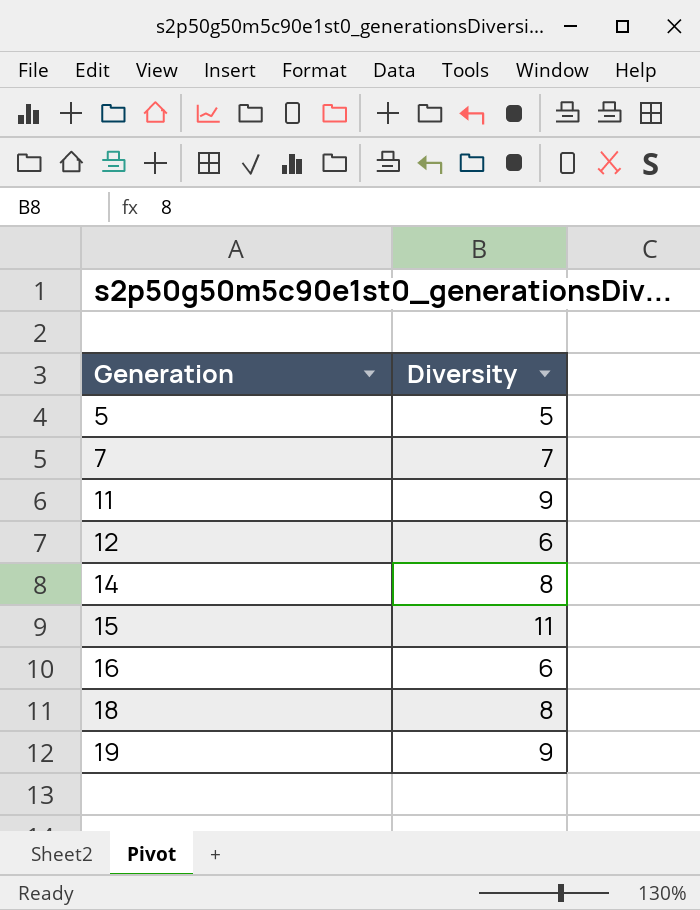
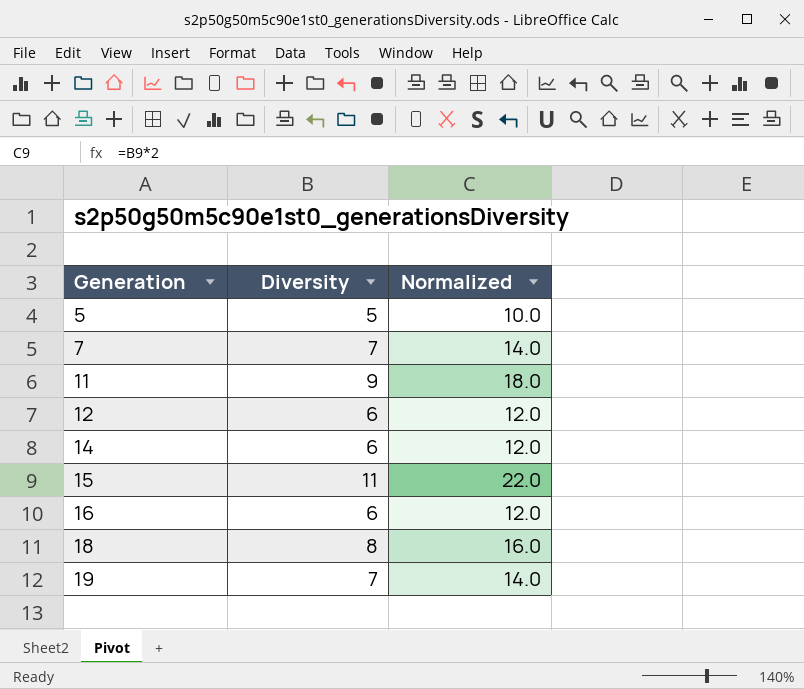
column Normalized | formula: none -> [Diversity] * 2
14 | Diversity: 8 -> 6
19 | Diversity: 9 -> 7

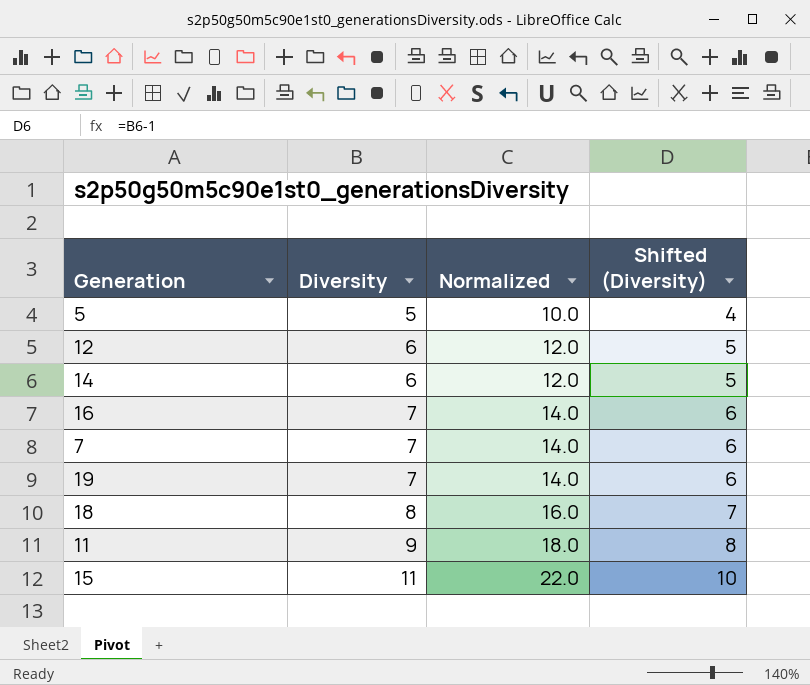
row order: Generation ascending -> Diversity ascending
column Shifted (Diversity) | formula: none -> [Diversity] - 1
16 | Diversity: 6 -> 7
16 | Normalized: 12.0 -> 14.0

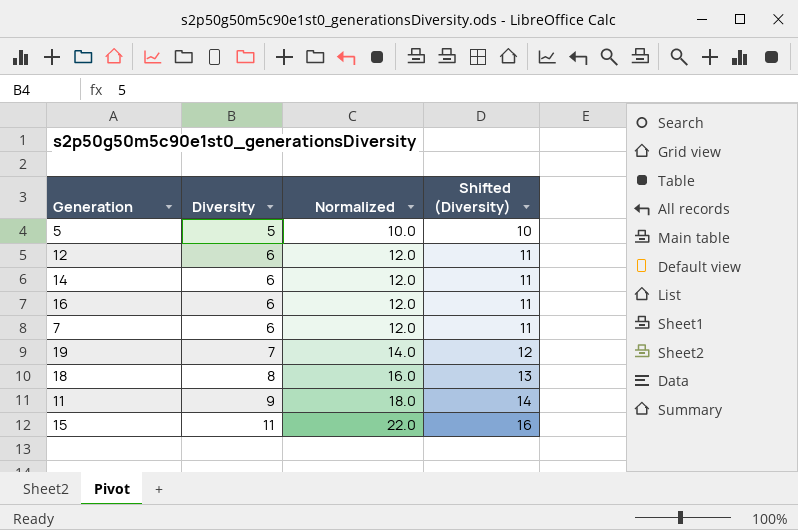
column Shifted (Diversity) | formula: [Diversity] - 1 -> [Diversity] + 5
16 | Diversity: 7 -> 6
16 | Normalized: 14.0 -> 12.0
7 | Diversity: 7 -> 6
7 | Normalized: 14.0 -> 12.0

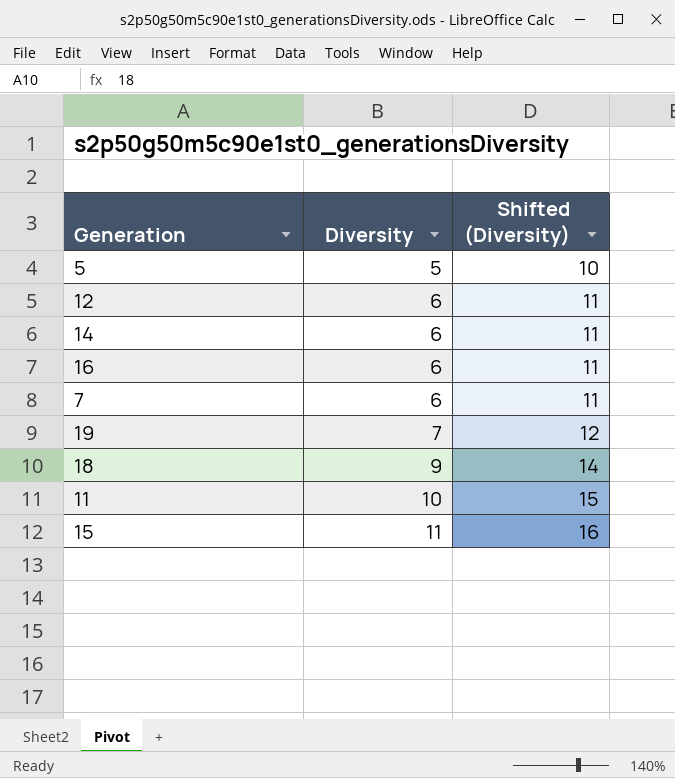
column Normalized | formula: [Diversity] * 2 -> none
18 | Diversity: 8 -> 9
18 | Shifted (Diversity): 13 -> 14
11 | Diversity: 9 -> 10
11 | Shifted (Diversity): 14 -> 15

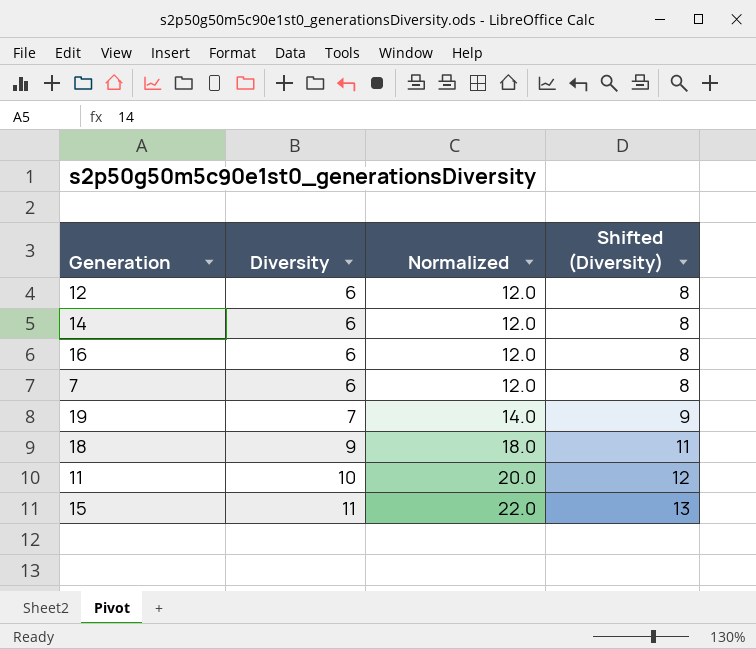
column Normalized | formula: none -> [Diversity] * 2
column Shifted (Diversity) | formula: [Diversity] + 5 -> [Diversity] + 2
row 5: 5 | 10 -> none

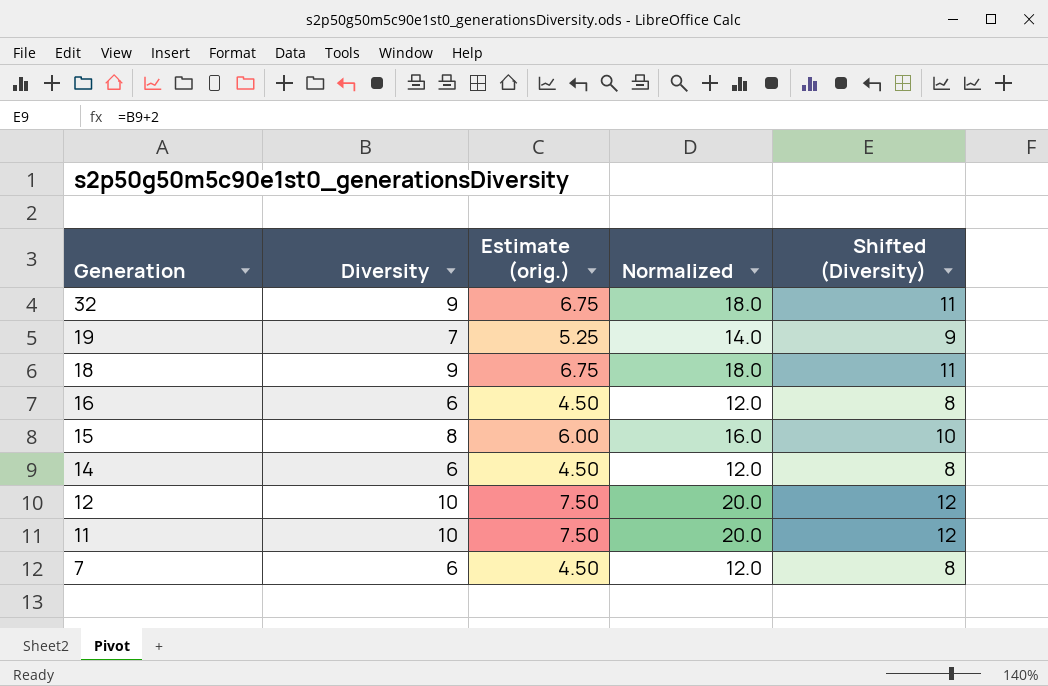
row order: Diversity ascending -> Generation descending
column Estimate (orig.) | formula: none -> [Diversity] * 0.75
row 32: none -> 9 | 6.75 | 18.0 | 11
15 | Diversity: 11 -> 8
15 | Normalized: 22.0 -> 16.0
15 | Shifted (Diversity): 13 -> 10
12 | Diversity: 6 -> 10
12 | Normalized: 12.0 -> 20.0
12 | Shifted (Diversity): 8 -> 12

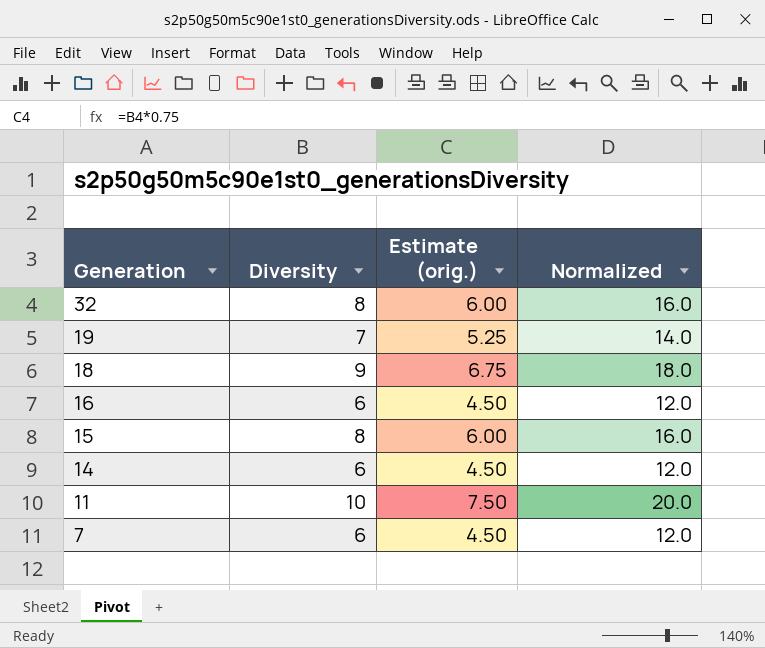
column Shifted (Diversity) | formula: [Diversity] + 2 -> none
row 12: 10 | 7.50 | 20.0 | 12 -> none
32 | Diversity: 9 -> 8
32 | Estimate (orig.): 6.75 -> 6.00
32 | Normalized: 18.0 -> 16.0

